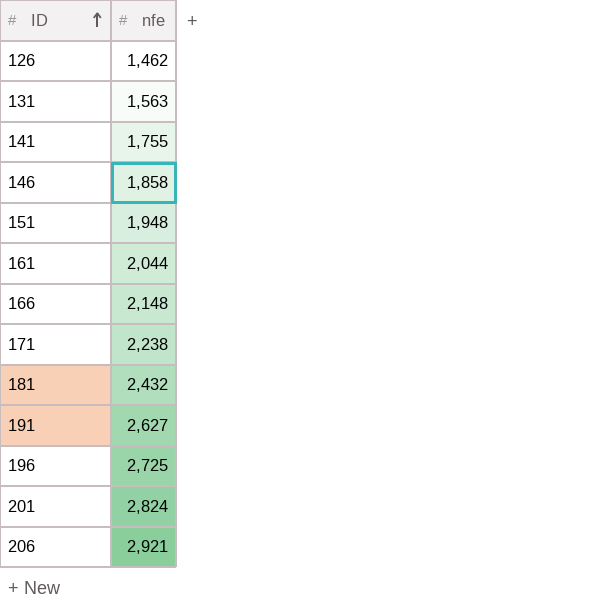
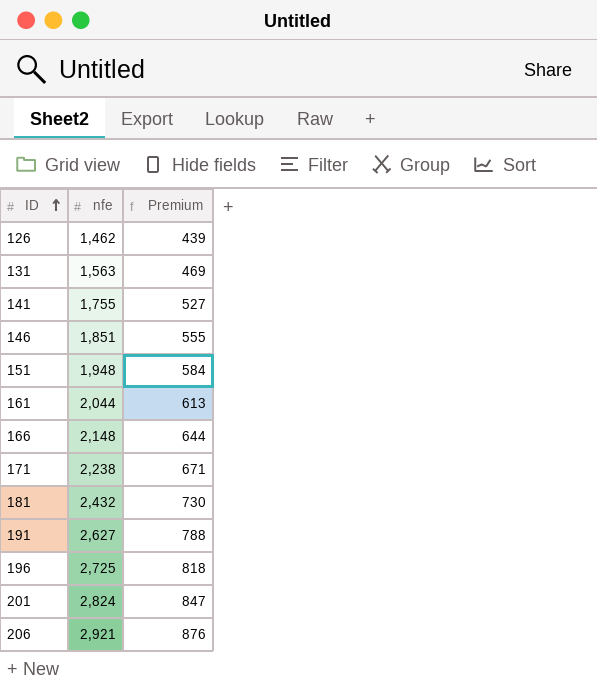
column Premium | formula: none -> [nfe] * 0.3
146 | nfe: 1,858 -> 1,851

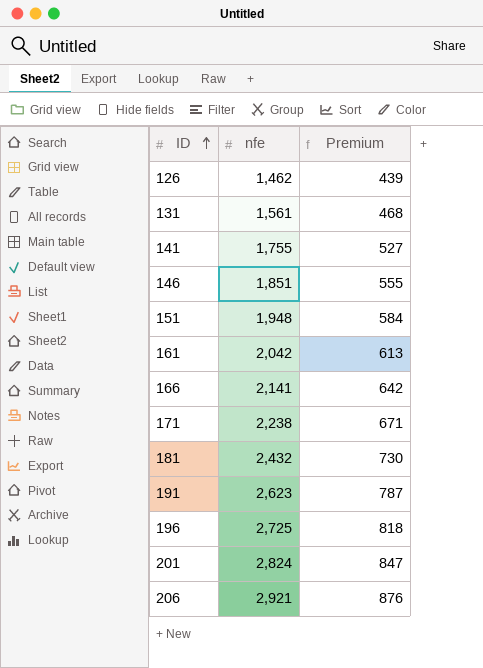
131 | nfe: 1,563 -> 1,561
131 | Premium: 469 -> 468
161 | nfe: 2,044 -> 2,042
166 | nfe: 2,148 -> 2,141
166 | Premium: 644 -> 642
191 | nfe: 2,627 -> 2,623
191 | Premium: 788 -> 787

